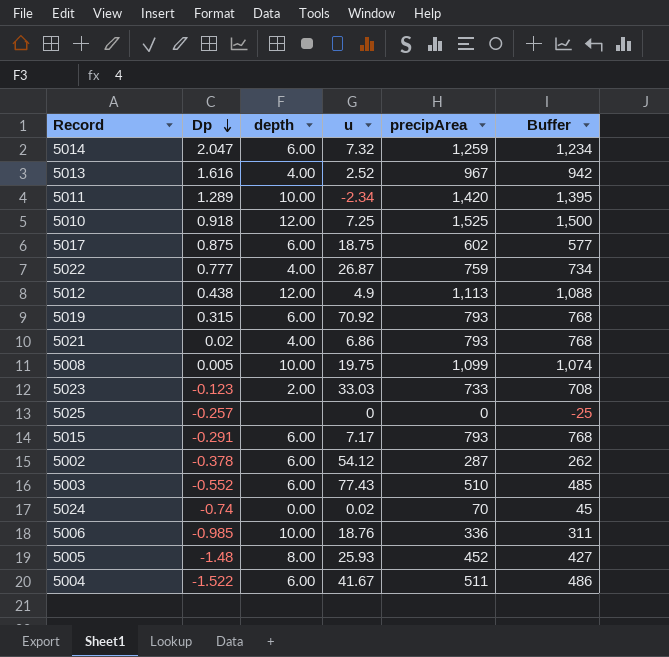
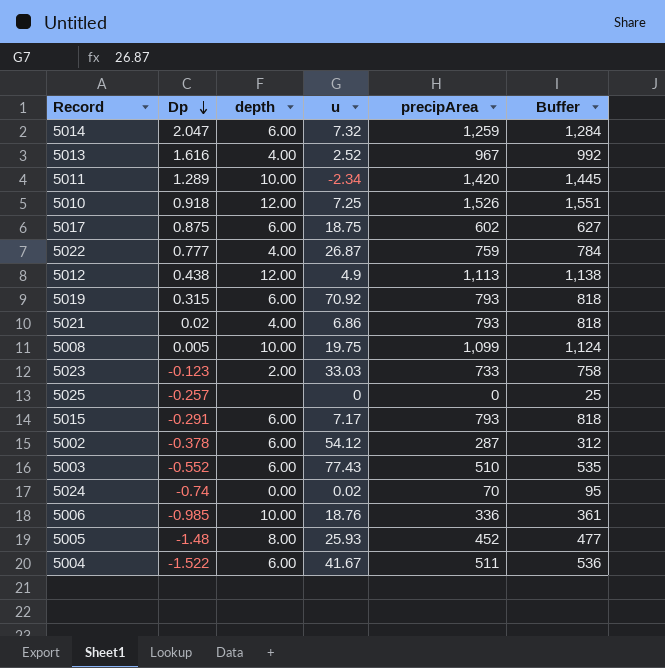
column Buffer | formula: [precipArea] - 25 -> [precipArea] + 25
5010 | precipArea: 1,525 -> 1,526

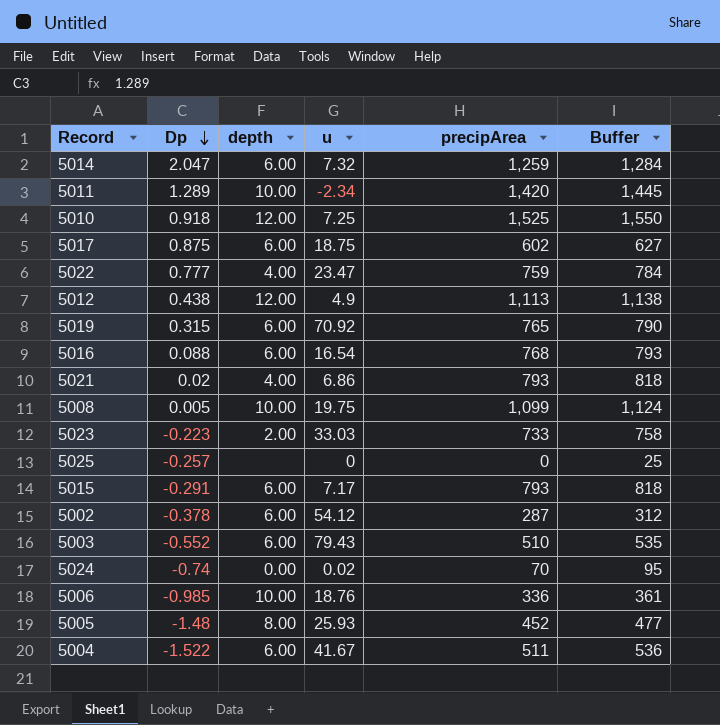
row 5013: 1.616 | 4.00 | 2.52 | 967 | 992 -> none
5010 | precipArea: 1,526 -> 1,525
5010 | Buffer: 1,551 -> 1,550
5022 | u: 26.87 -> 23.47
5019 | precipArea: 793 -> 765
5019 | Buffer: 818 -> 790
row 5016: none -> 0.088 | 6.00 | 16.54 | 768 | 793
5023 | Dp: -0.123 -> -0.223
5003 | u: 77.43 -> 79.43

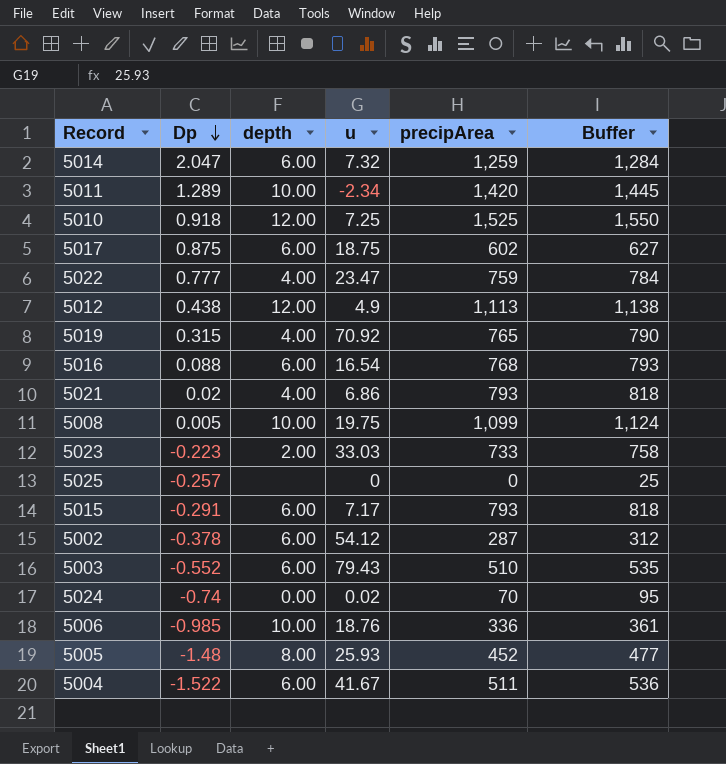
5019 | depth: 6.00 -> 4.00

